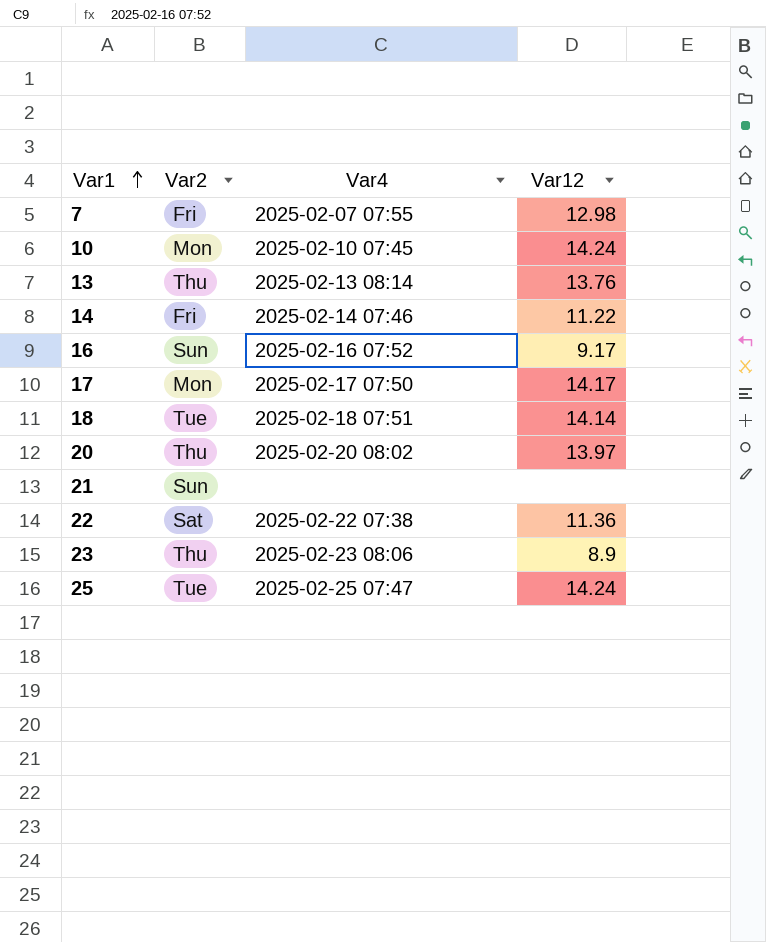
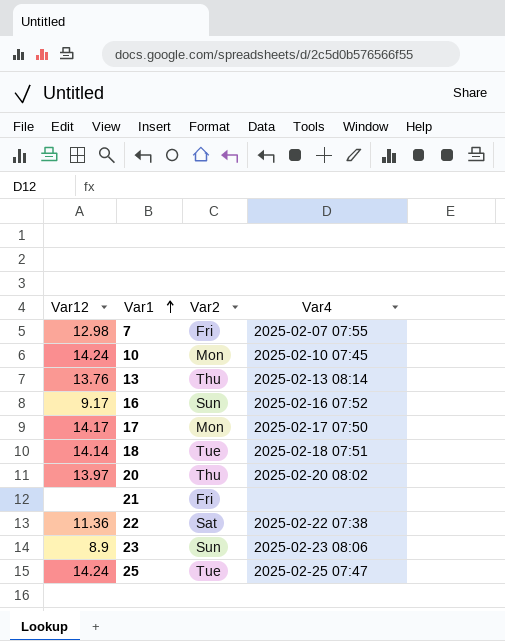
column Var12 | position: 4 -> 1
row 14: Fri | 2025-02-14 07:46 | 11.22 -> none
21 | Var2: Sun -> Fri
23 | Var2: Thu -> Sun

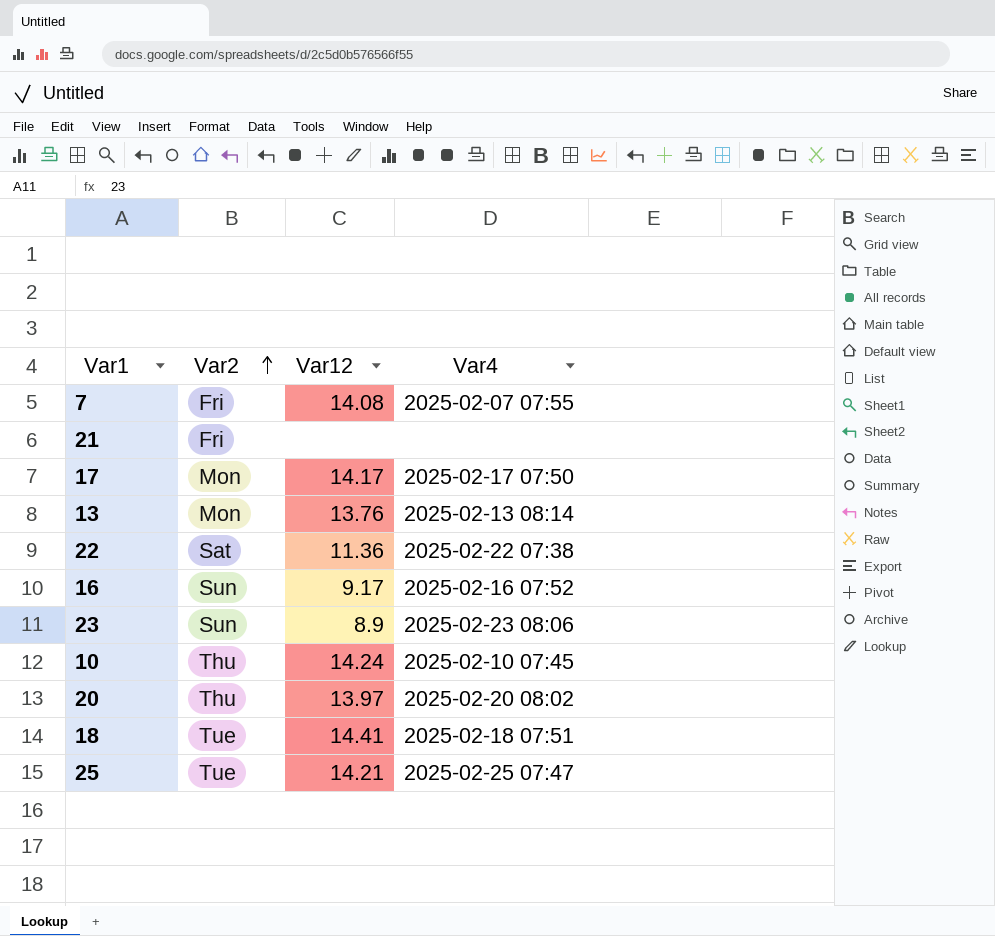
row order: Var1 ascending -> Var2 ascending
column Var12 | position: 1 -> 3
7 | Var12: 12.98 -> 14.08
13 | Var2: Thu -> Mon
10 | Var2: Mon -> Thu
18 | Var12: 14.14 -> 14.41
25 | Var12: 14.24 -> 14.21

